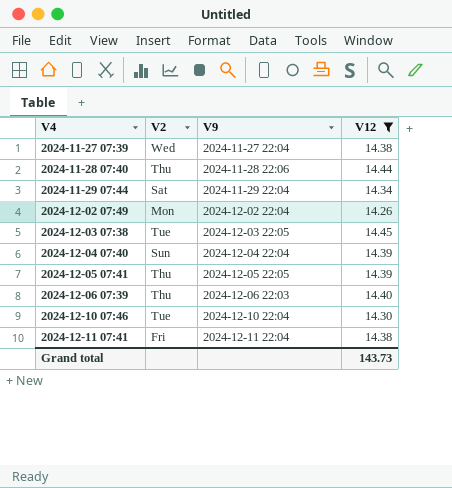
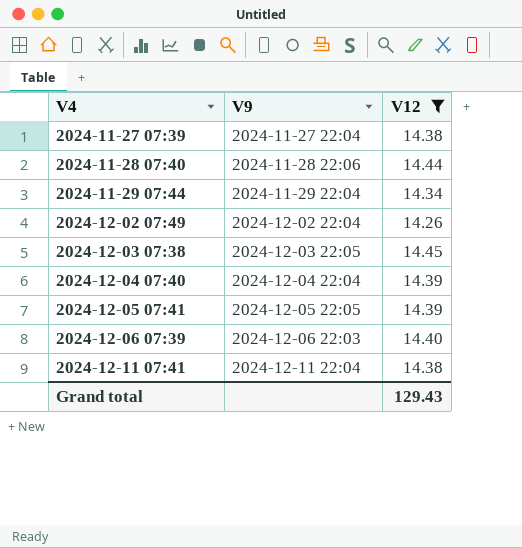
column V2 | position: 2 -> none
row 2024-12-10 07:46: Tue | 2024-12-10 22:04 | 14.30 -> none
Grand total | V12: 143.73 -> 129.43

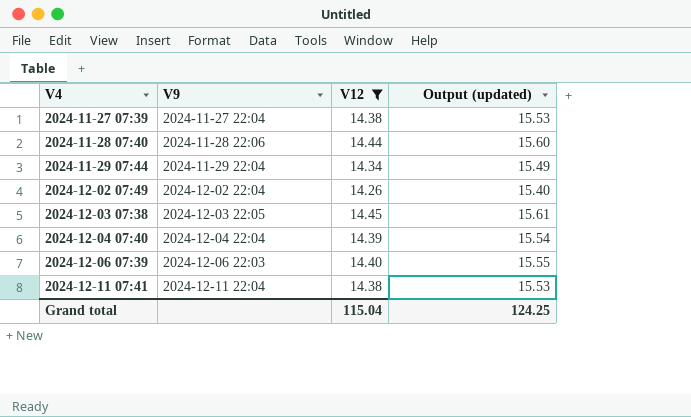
column Output (updated) | formula: none -> [V12] * 1.08
row 2024-12-05 07:41: 2024-12-05 22:05 | 14.39 -> none
Grand total | V12: 129.43 -> 115.04

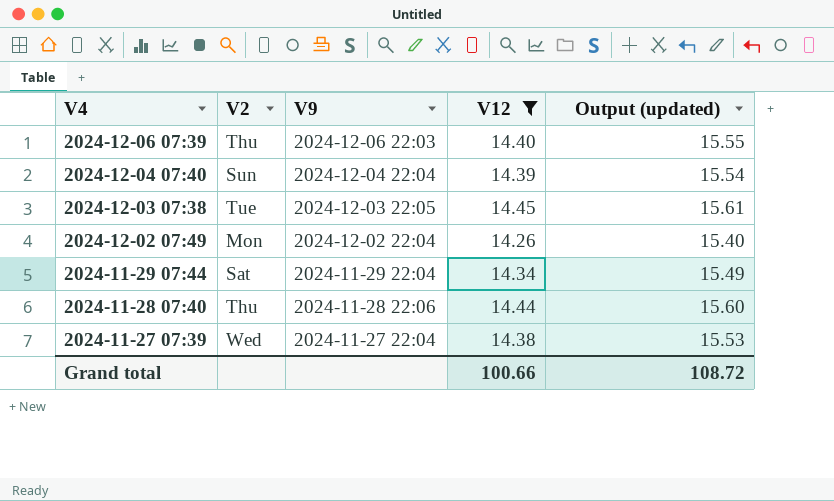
row order: V4 ascending -> V4 descending
column V2 | position: none -> 2
row 2024-12-11 07:41: 2024-12-11 22:04 | 14.38 | 15.53 -> none
Grand total | V12: 115.04 -> 100.66
Grand total | Output (updated): 124.25 -> 108.72

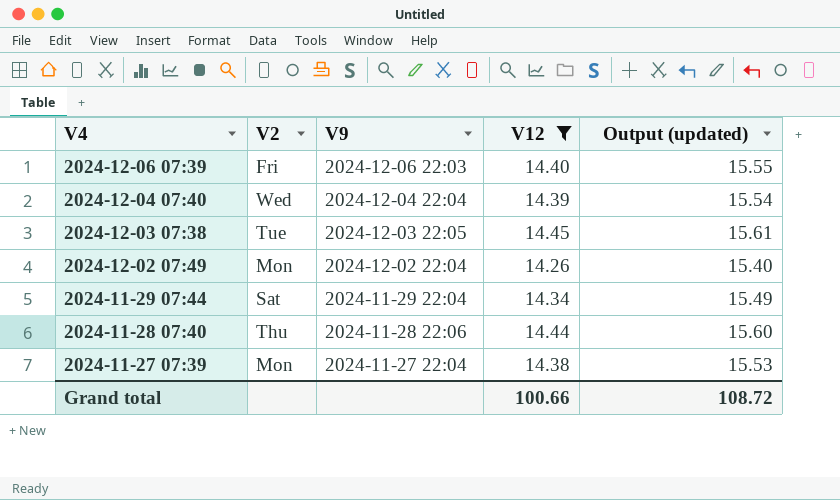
2024-12-06 07:39 | V2: Thu -> Fri
2024-12-04 07:40 | V2: Sun -> Wed
2024-11-27 07:39 | V2: Wed -> Mon

